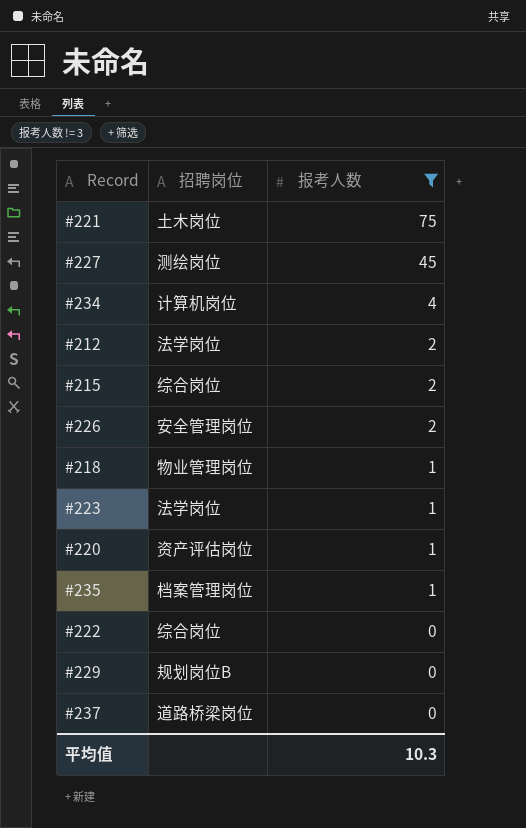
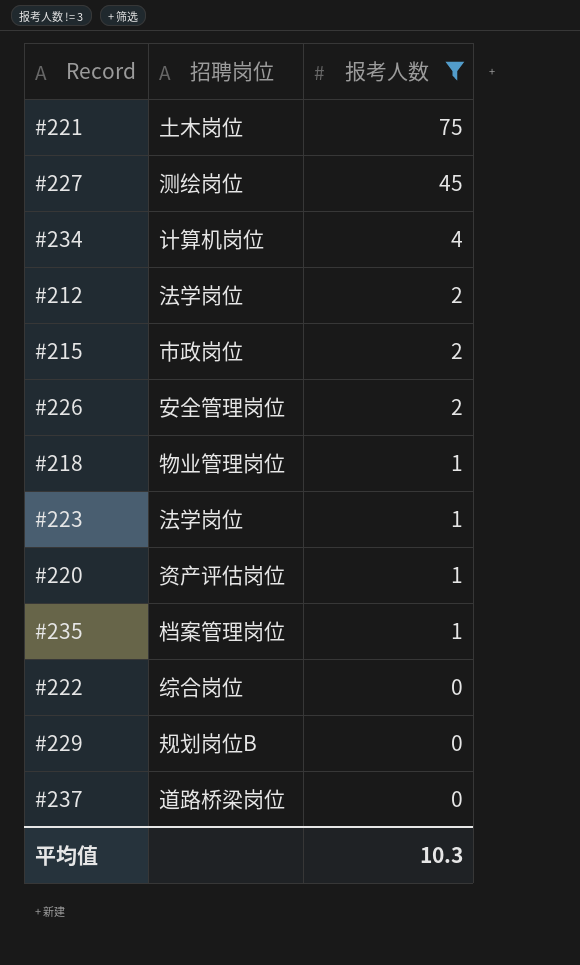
#215 | 招聘岗位: 综合岗位 -> 市政岗位

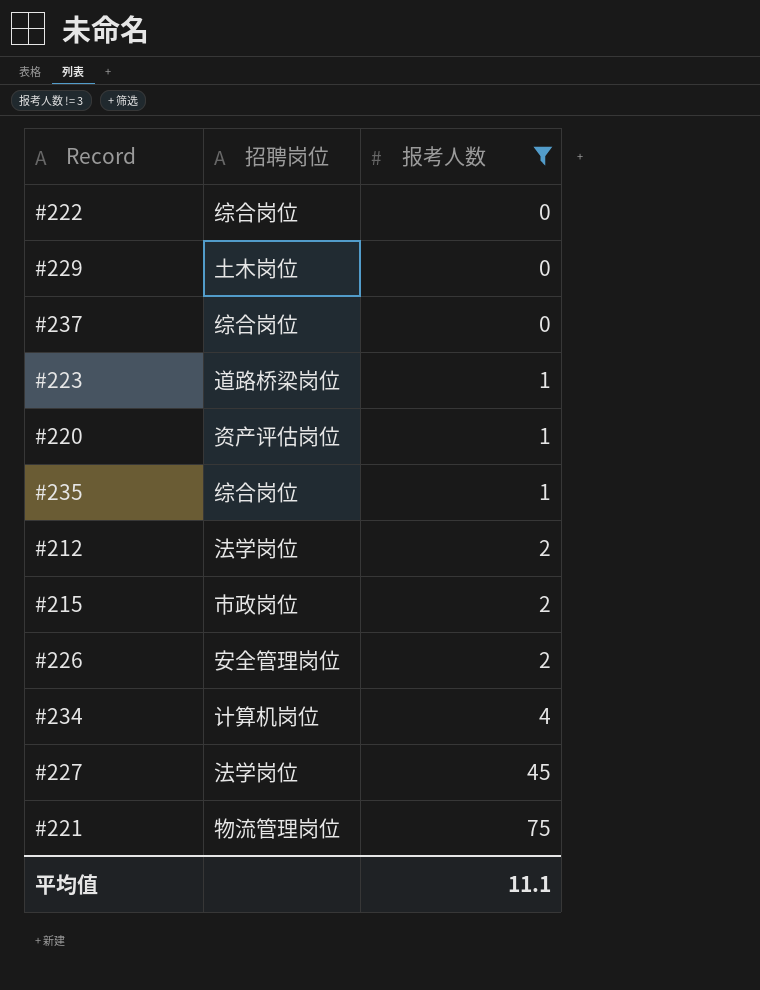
row order: 报考人数 descending -> 报考人数 ascending
row #218: 物业管理岗位 | 1 -> none
#229 | 招聘岗位: 规划岗位B -> 土木岗位
#237 | 招聘岗位: 道路桥梁岗位 -> 综合岗位
#223 | 招聘岗位: 法学岗位 -> 道路桥梁岗位
#235 | 招聘岗位: 档案管理岗位 -> 综合岗位
#227 | 招聘岗位: 测绘岗位 -> 法学岗位
#221 | 招聘岗位: 土木岗位 -> 物流管理岗位
平均值 | 报考人数: 10.3 -> 11.1

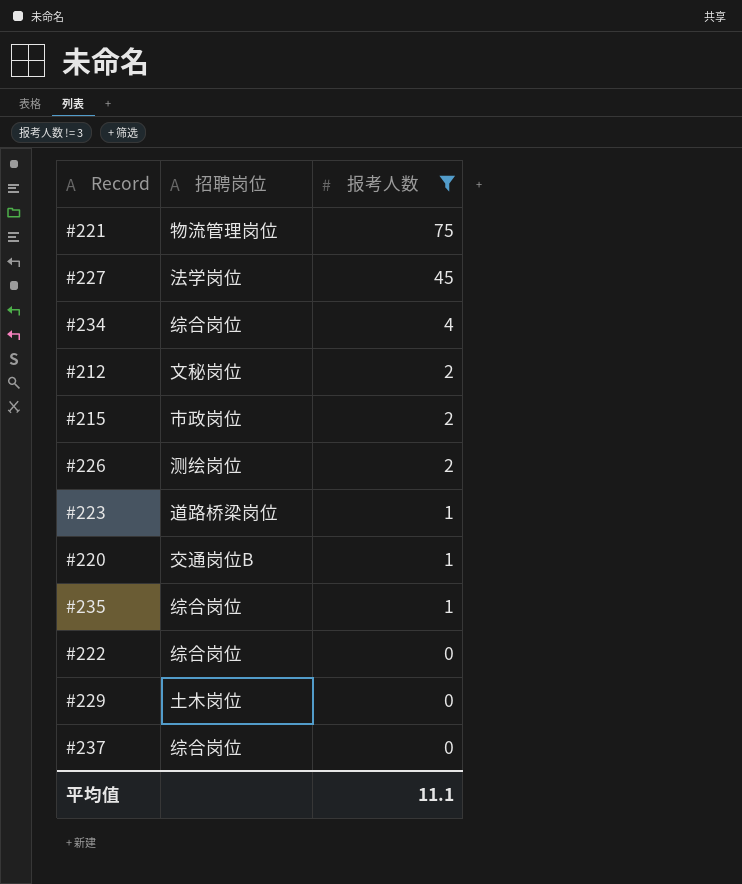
row order: 报考人数 ascending -> 报考人数 descending
#234 | 招聘岗位: 计算机岗位 -> 综合岗位
#212 | 招聘岗位: 法学岗位 -> 文秘岗位
#226 | 招聘岗位: 安全管理岗位 -> 测绘岗位
#220 | 招聘岗位: 资产评估岗位 -> 交通岗位B

